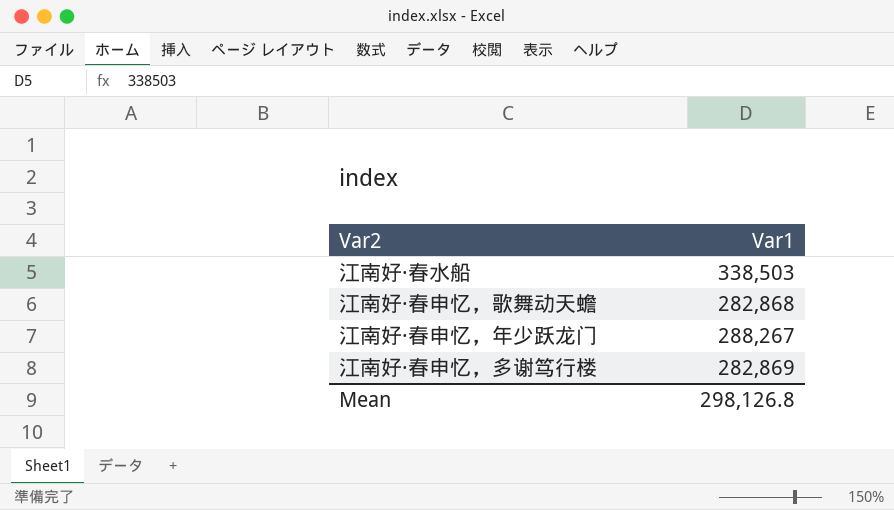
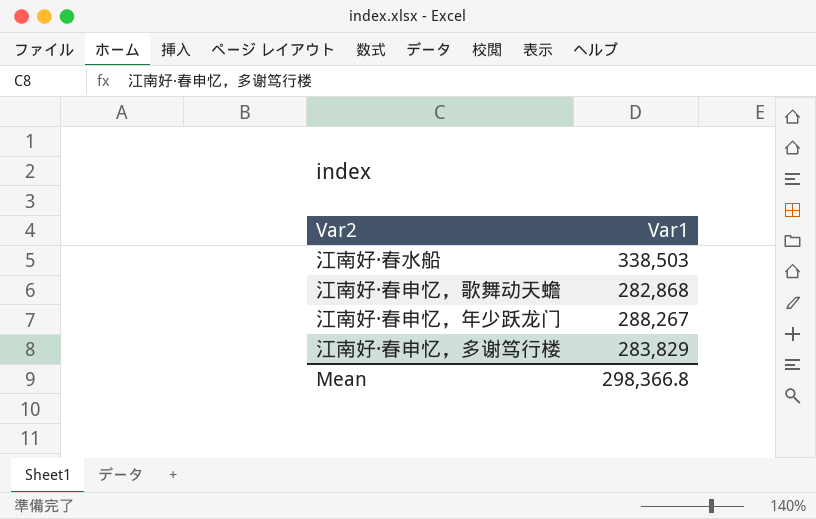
江南好·春申忆，多谢笃行楼 | Var1: 282,869 -> 283,829
Mean | Var1: 298,126.8 -> 298,366.8

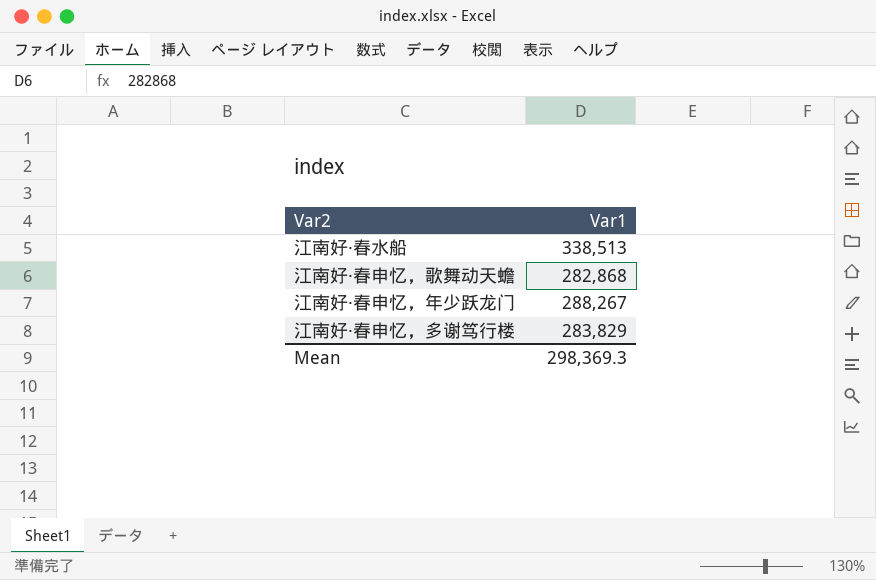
江南好·春水船 | Var1: 338,503 -> 338,513
Mean | Var1: 298,366.8 -> 298,369.3

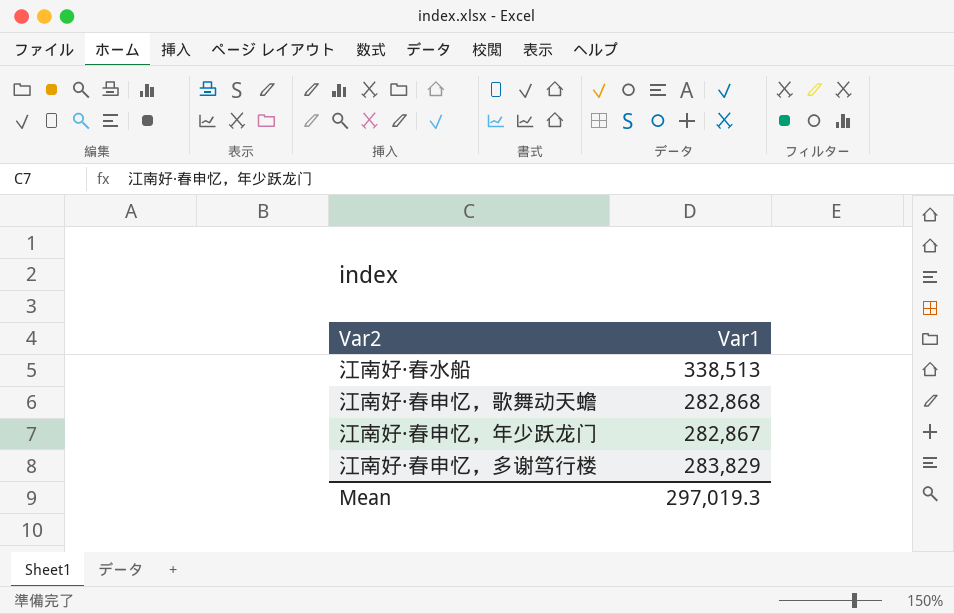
江南好·春申忆，年少跃龙门 | Var1: 288,267 -> 282,867
Mean | Var1: 298,369.3 -> 297,019.3

